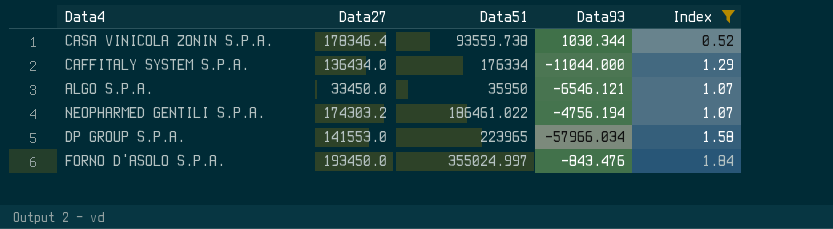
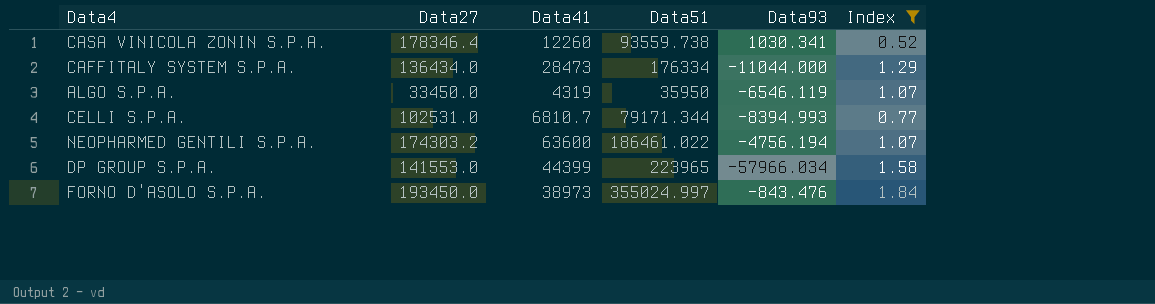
column Data41 | position: none -> 3
CASA VINICOLA ZONIN S.P.A. | Data93: 1030.344 -> 1030.341
ALGO S.P.A. | Data93: -6546.121 -> -6546.119
row CELLI S.P.A.: none -> 102531.0 | 6810.7 | 79171.344 | -8394.993 | 0.77

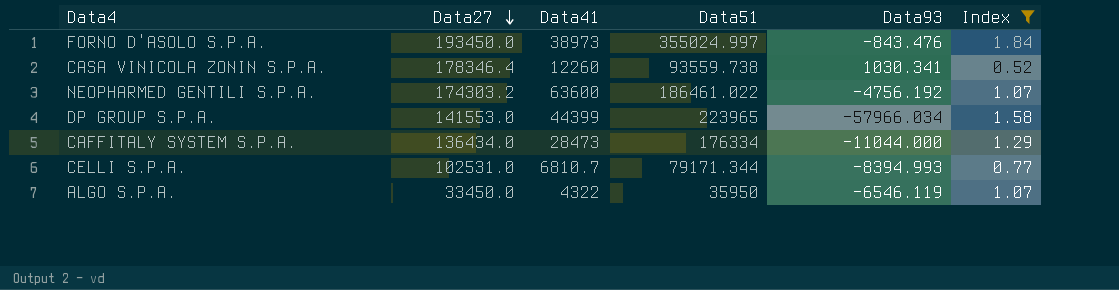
row order: none -> Data27 descending
NEOPHARMED GENTILI S.P.A. | Data93: -4756.194 -> -4756.192
ALGO S.P.A. | Data41: 4319 -> 4322

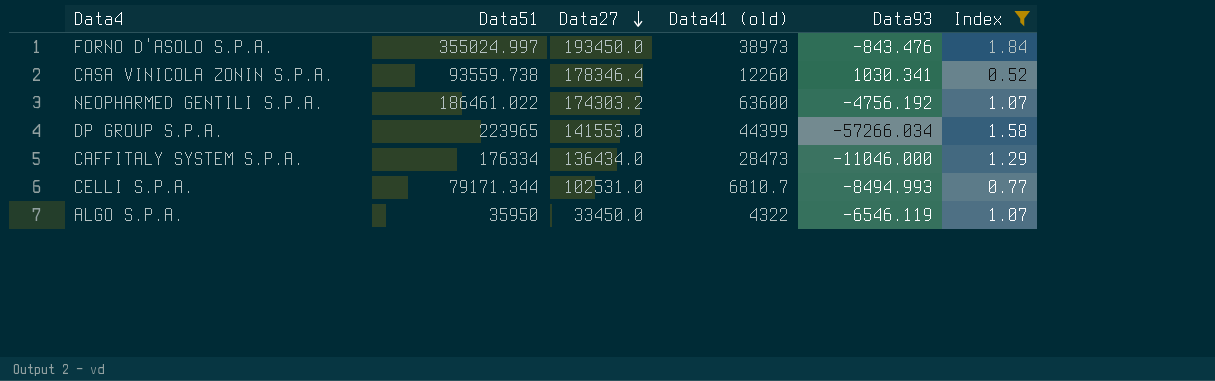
column Data51 | position: 4 -> 2
column name: Data41 -> Data41 (old)
DP GROUP S.P.A. | Data93: -57966.034 -> -57266.034
CAFFITALY SYSTEM S.P.A. | Data93: -11044.000 -> -11046.000
CELLI S.P.A. | Data93: -8394.993 -> -8494.993

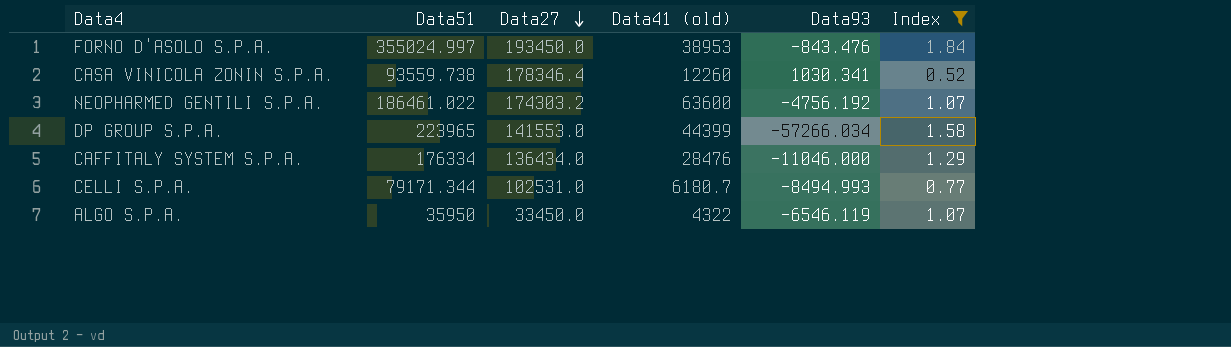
FORNO D'ASOLO S.P.A. | Data41 (old): 38973 -> 38953
CAFFITALY SYSTEM S.P.A. | Data41 (old): 28473 -> 28476
CELLI S.P.A. | Data41 (old): 6810.7 -> 6180.7

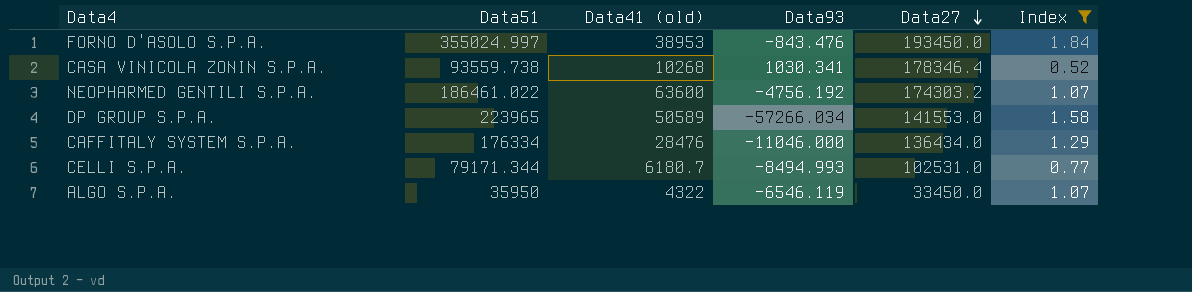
column Data27 | position: 3 -> 5
CASA VINICOLA ZONIN S.P.A. | Data41 (old): 12260 -> 10268
DP GROUP S.P.A. | Data41 (old): 44399 -> 50589

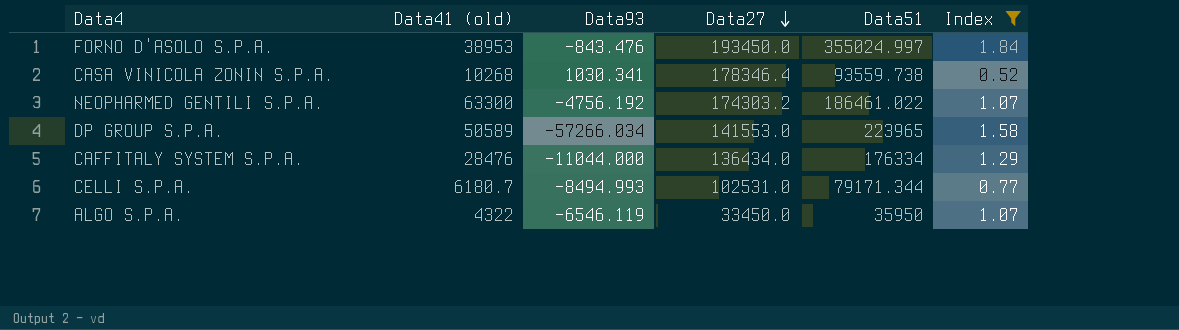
column Data51 | position: 2 -> 5
NEOPHARMED GENTILI S.P.A. | Data41 (old): 63600 -> 63300
CAFFITALY SYSTEM S.P.A. | Data93: -11046.000 -> -11044.000

